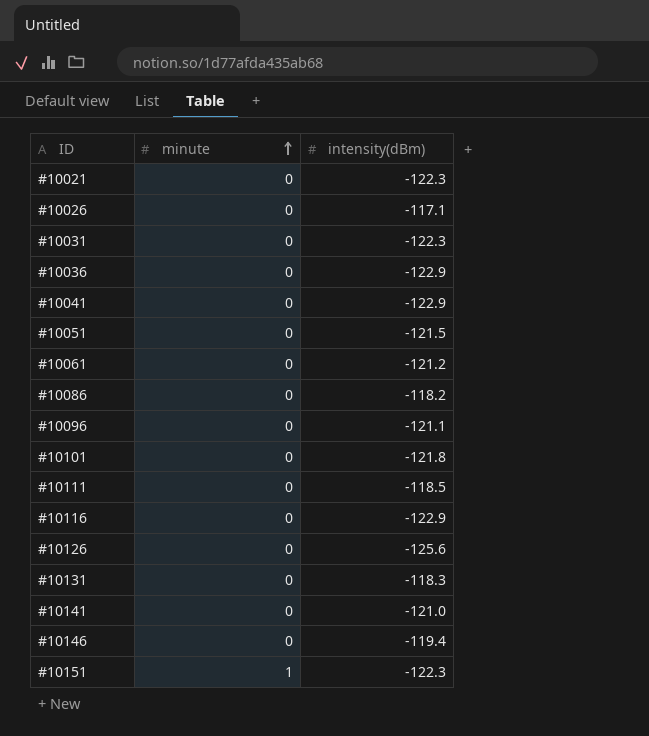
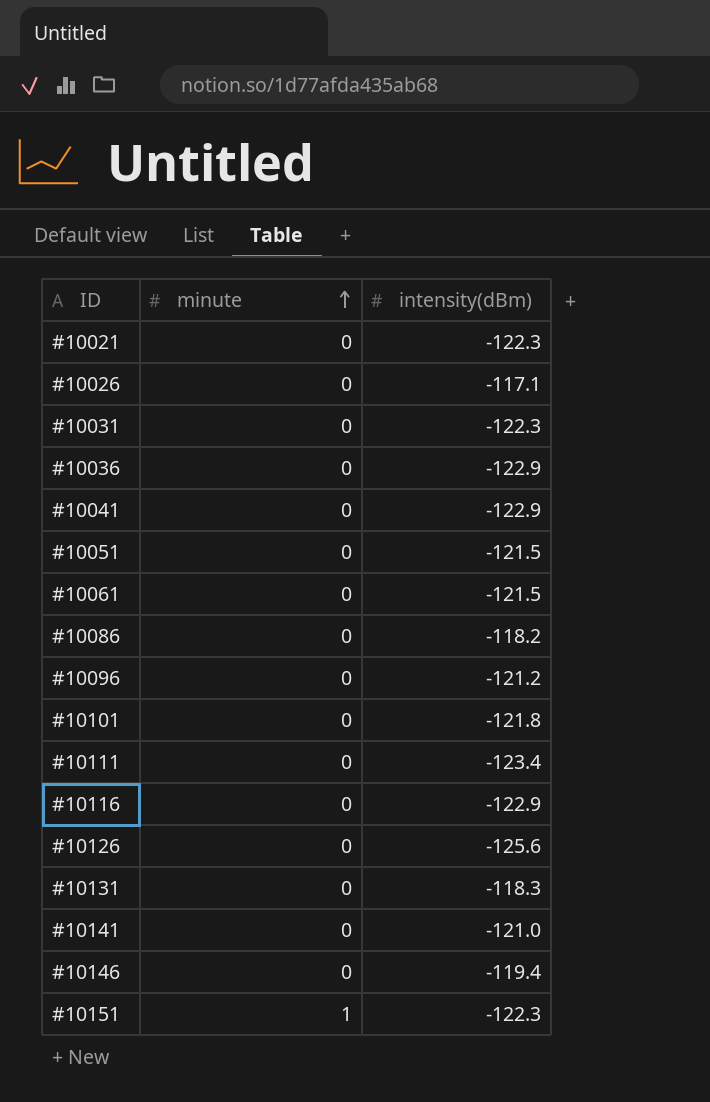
#10061 | intensity(dBm): -121.2 -> -121.5
#10096 | intensity(dBm): -121.1 -> -121.2
#10111 | intensity(dBm): -118.5 -> -123.4

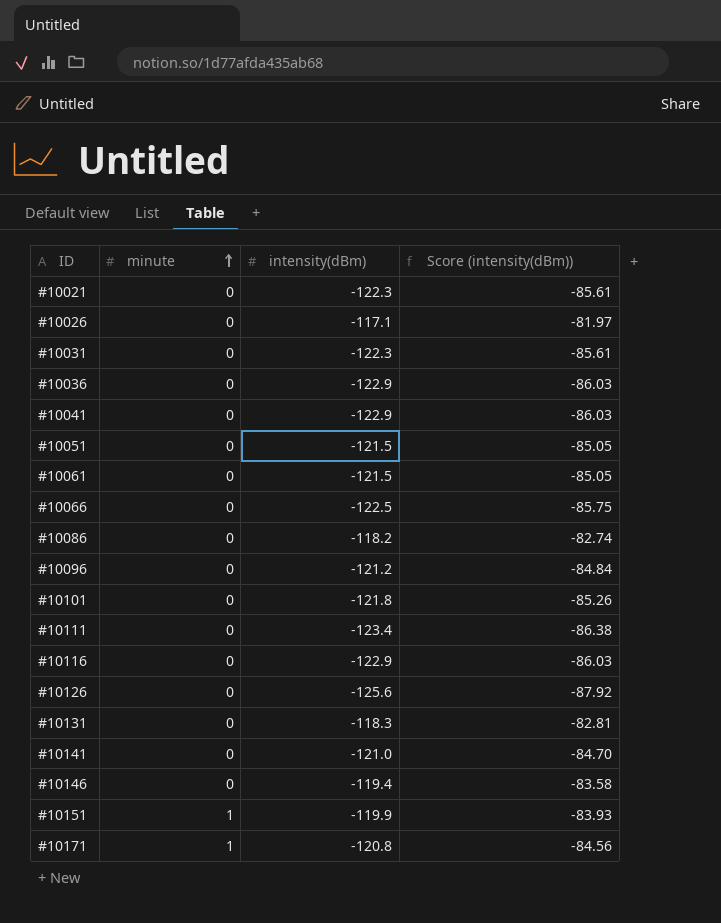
column Score (intensity(dBm)) | formula: none -> [intensity(dBm)] * 0.7
row #10066: none -> 0 | -122.5 | -85.75
#10151 | intensity(dBm): -122.3 -> -119.9
row #10171: none -> 1 | -120.8 | -84.56

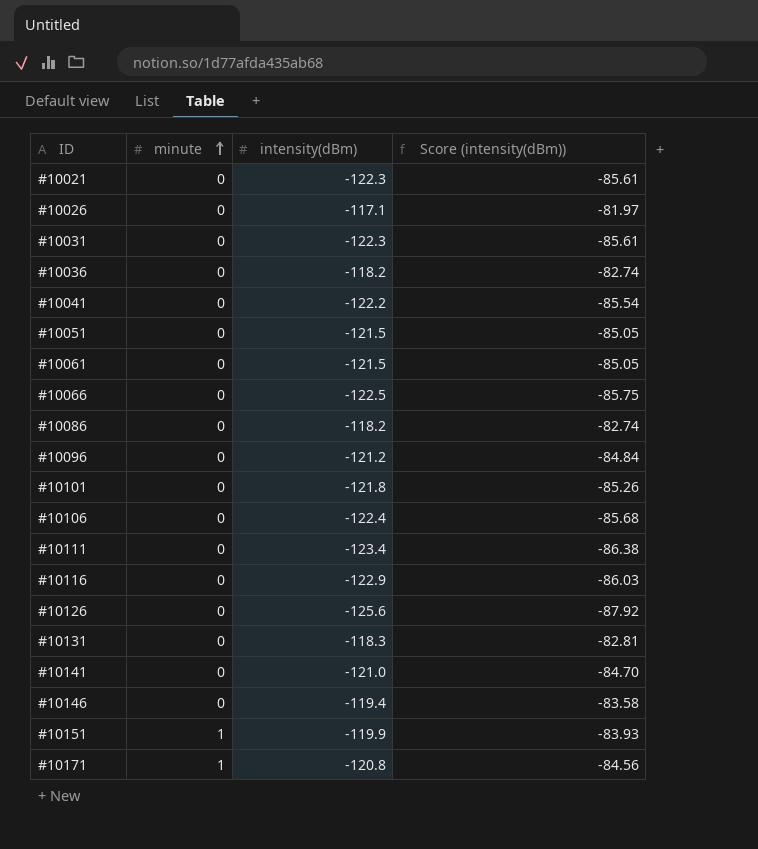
#10036 | intensity(dBm): -122.9 -> -118.2
#10036 | Score (intensity(dBm)): -86.03 -> -82.74
#10041 | intensity(dBm): -122.9 -> -122.2
#10041 | Score (intensity(dBm)): -86.03 -> -85.54
row #10106: none -> 0 | -122.4 | -85.68

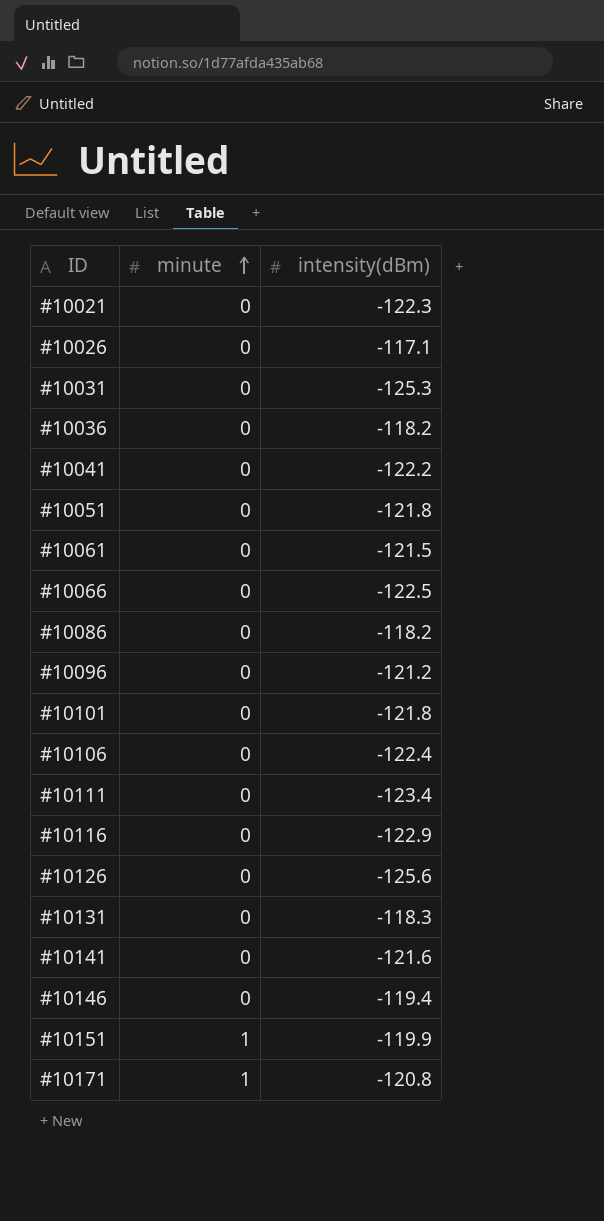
column Score (intensity(dBm)) | formula: [intensity(dBm)] * 0.7 -> none
#10031 | intensity(dBm): -122.3 -> -125.3
#10051 | intensity(dBm): -121.5 -> -121.8
#10141 | intensity(dBm): -121.0 -> -121.6

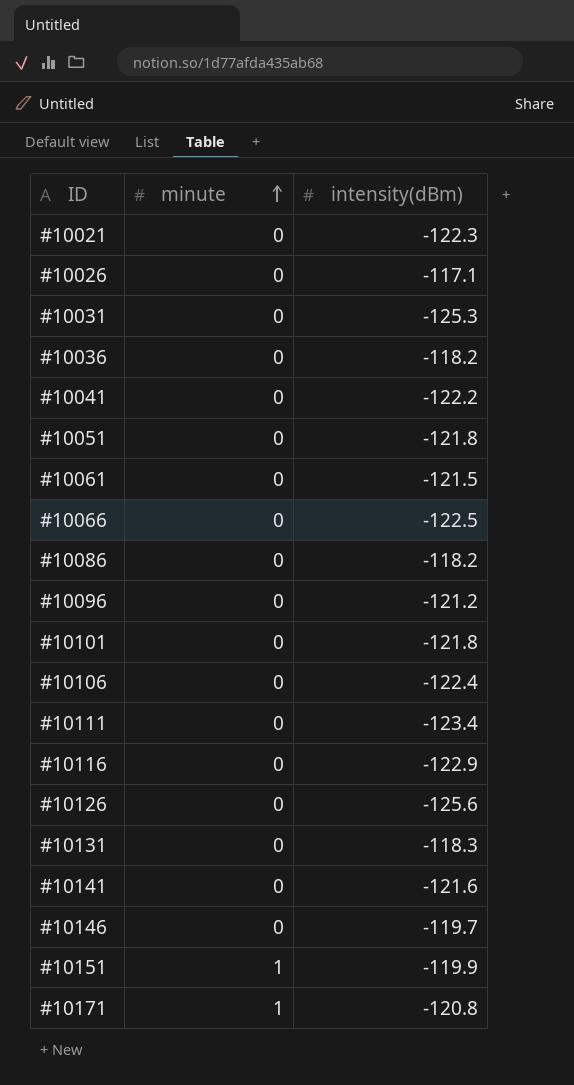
#10146 | intensity(dBm): -119.4 -> -119.7

